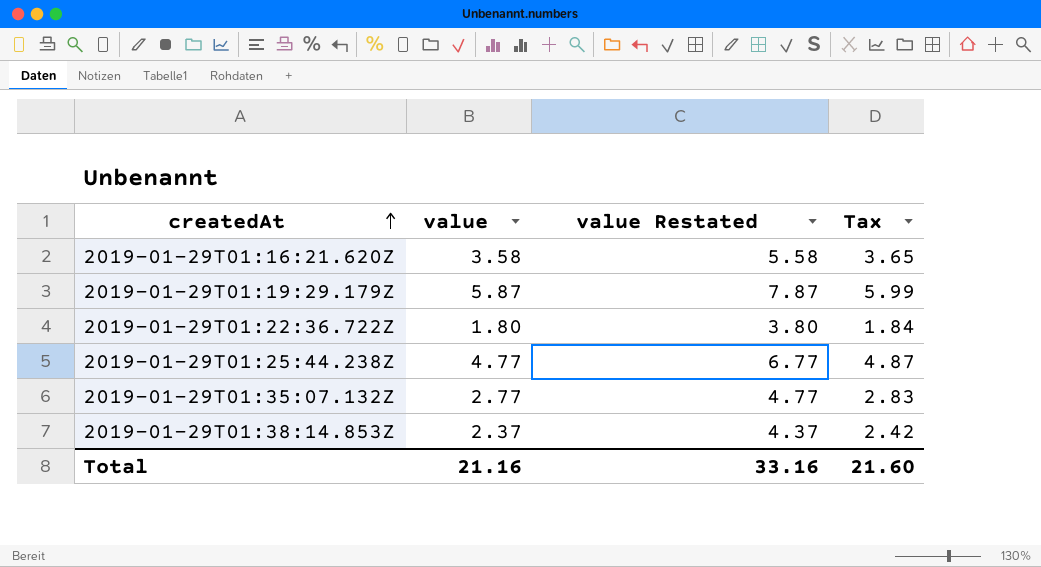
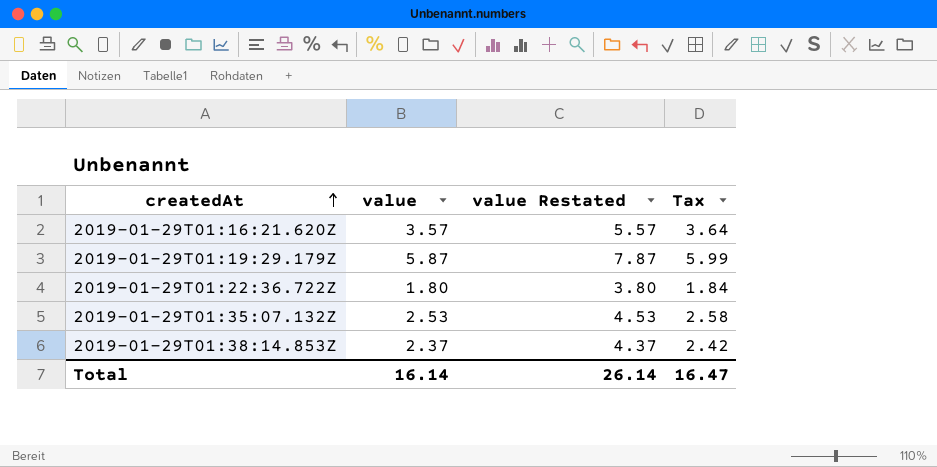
row 2019-01-29T01:25:44.238Z: 4.77 | 6.77 | 4.87 -> none
2019-01-29T01:16:21.620Z | value: 3.58 -> 3.57
2019-01-29T01:16:21.620Z | value Restated: 5.58 -> 5.57
2019-01-29T01:16:21.620Z | Tax: 3.65 -> 3.64
2019-01-29T01:35:07.132Z | value: 2.77 -> 2.53
2019-01-29T01:35:07.132Z | value Restated: 4.77 -> 4.53
2019-01-29T01:35:07.132Z | Tax: 2.83 -> 2.58
Total | value: 21.16 -> 16.14
Total | value Restated: 33.16 -> 26.14
Total | Tax: 21.60 -> 16.47

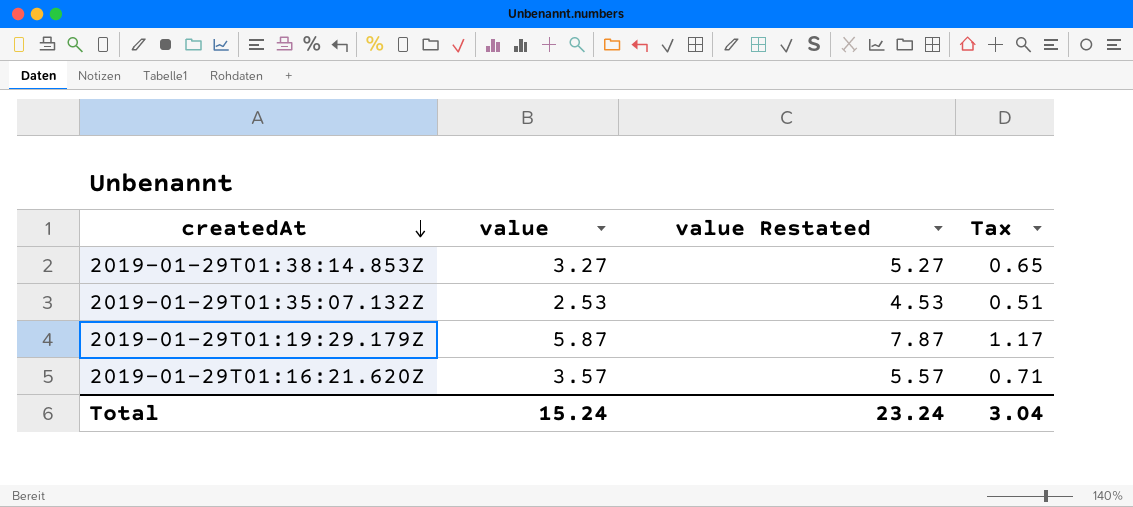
row order: createdAt ascending -> createdAt descending
column Tax | formula: [value] * 1.02 -> [value] * 0.2
row 2019-01-29T01:22:36.722Z: 1.80 | 3.80 | 1.84 -> none
2019-01-29T01:38:14.853Z | value: 2.37 -> 3.27
2019-01-29T01:38:14.853Z | value Restated: 4.37 -> 5.27
Total | value: 16.14 -> 15.24
Total | value Restated: 26.14 -> 23.24
Total | Tax: 16.47 -> 3.04

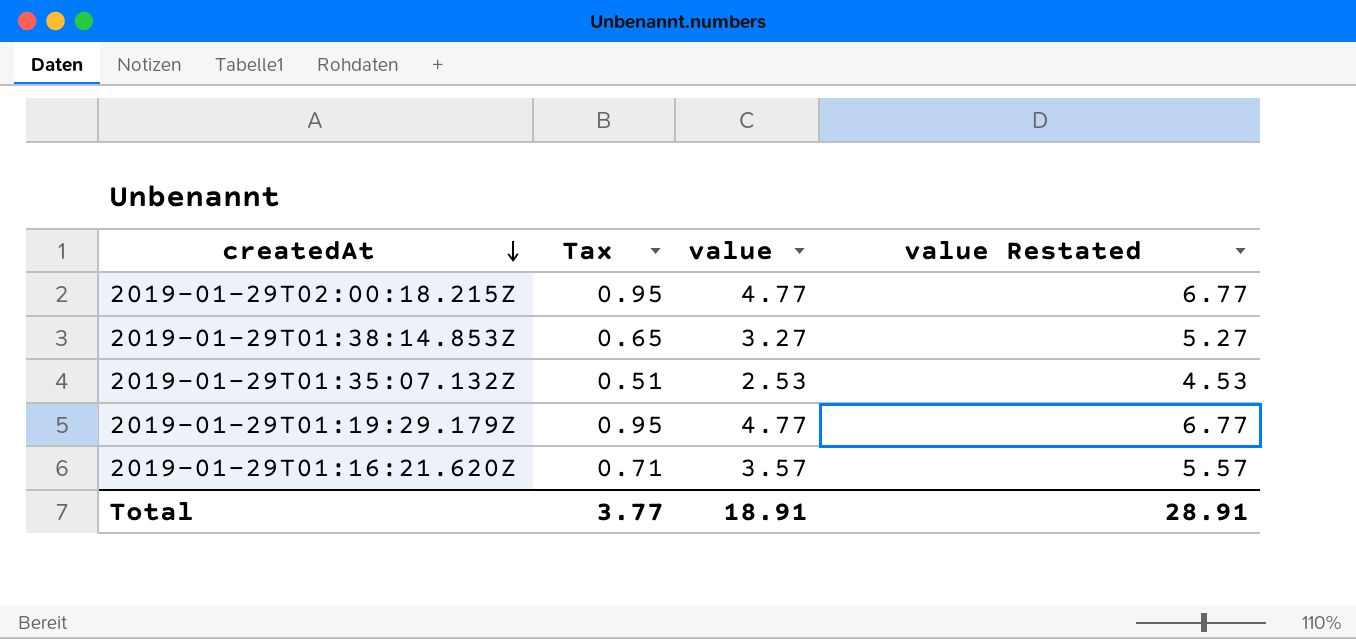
column Tax | position: 4 -> 2
row 2019-01-29T02:00:18.215Z: none -> 0.95 | 4.77 | 6.77
2019-01-29T01:19:29.179Z | Tax: 1.17 -> 0.95
2019-01-29T01:19:29.179Z | value: 5.87 -> 4.77
2019-01-29T01:19:29.179Z | value Restated: 7.87 -> 6.77
Total | Tax: 3.04 -> 3.77
Total | value: 15.24 -> 18.91
Total | value Restated: 23.24 -> 28.91

